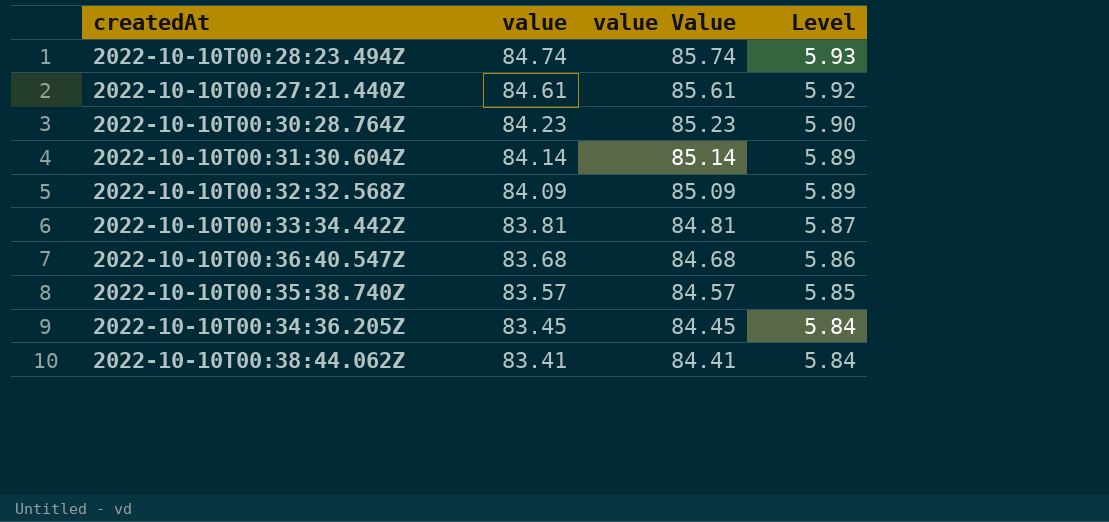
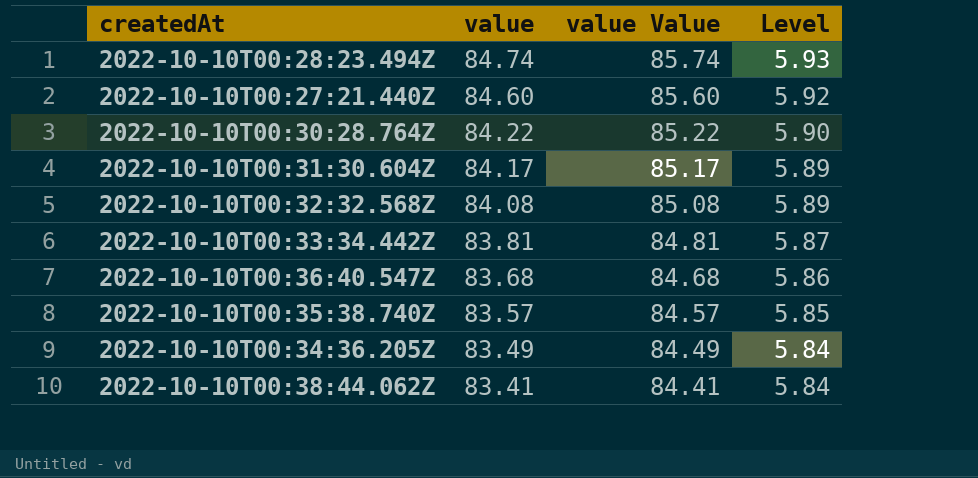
2022-10-10T00:27:21.440Z | value: 84.61 -> 84.60
2022-10-10T00:27:21.440Z | value Value: 85.61 -> 85.60
2022-10-10T00:30:28.764Z | value: 84.23 -> 84.22
2022-10-10T00:30:28.764Z | value Value: 85.23 -> 85.22
2022-10-10T00:31:30.604Z | value: 84.14 -> 84.17
2022-10-10T00:31:30.604Z | value Value: 85.14 -> 85.17
2022-10-10T00:32:32.568Z | value: 84.09 -> 84.08
2022-10-10T00:32:32.568Z | value Value: 85.09 -> 85.08
2022-10-10T00:34:36.205Z | value: 83.45 -> 83.49
2022-10-10T00:34:36.205Z | value Value: 84.45 -> 84.49

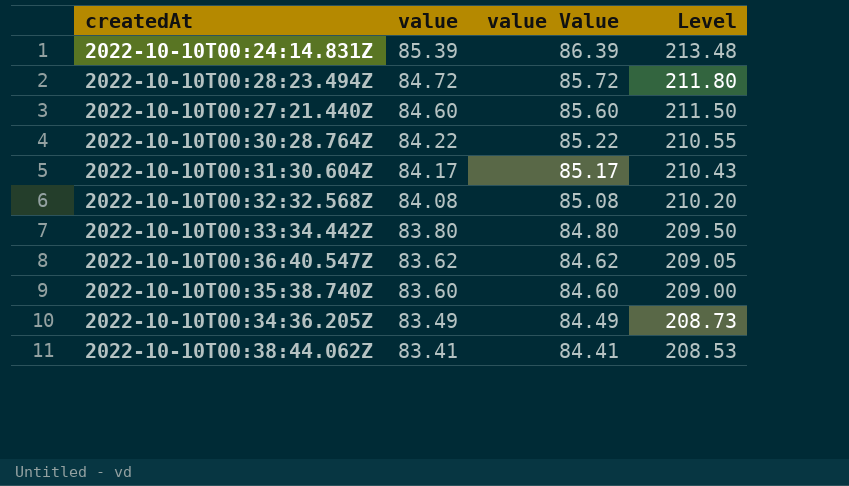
column Level | formula: [value] * 0.07 -> [value] * 2.5
row 2022-10-10T00:24:14.831Z: none -> 85.39 | 86.39 | 213.48
2022-10-10T00:28:23.494Z | value: 84.74 -> 84.72
2022-10-10T00:28:23.494Z | value Value: 85.74 -> 85.72
2022-10-10T00:33:34.442Z | value: 83.81 -> 83.80
2022-10-10T00:33:34.442Z | value Value: 84.81 -> 84.80
2022-10-10T00:36:40.547Z | value: 83.68 -> 83.62
2022-10-10T00:36:40.547Z | value Value: 84.68 -> 84.62
2022-10-10T00:35:38.740Z | value: 83.57 -> 83.60
2022-10-10T00:35:38.740Z | value Value: 84.57 -> 84.60

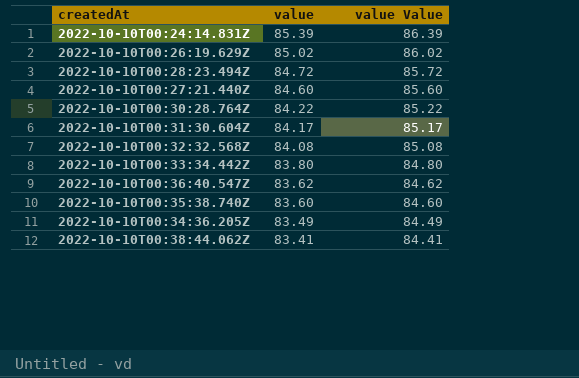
column Level | formula: [value] * 2.5 -> none
row 2022-10-10T00:26:19.629Z: none -> 85.02 | 86.02

